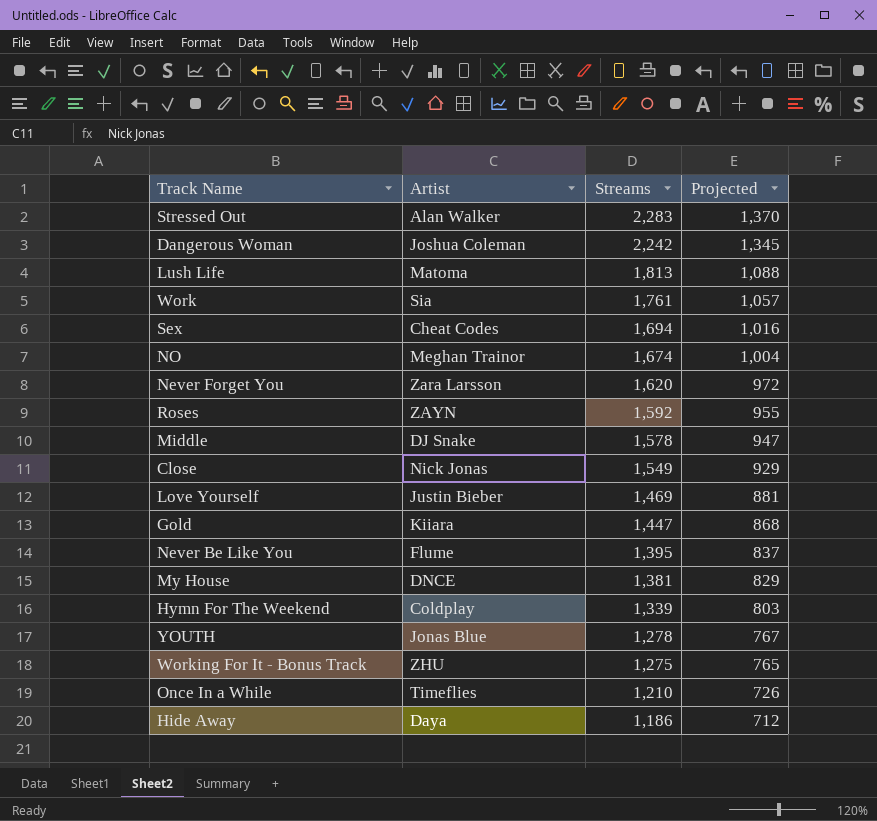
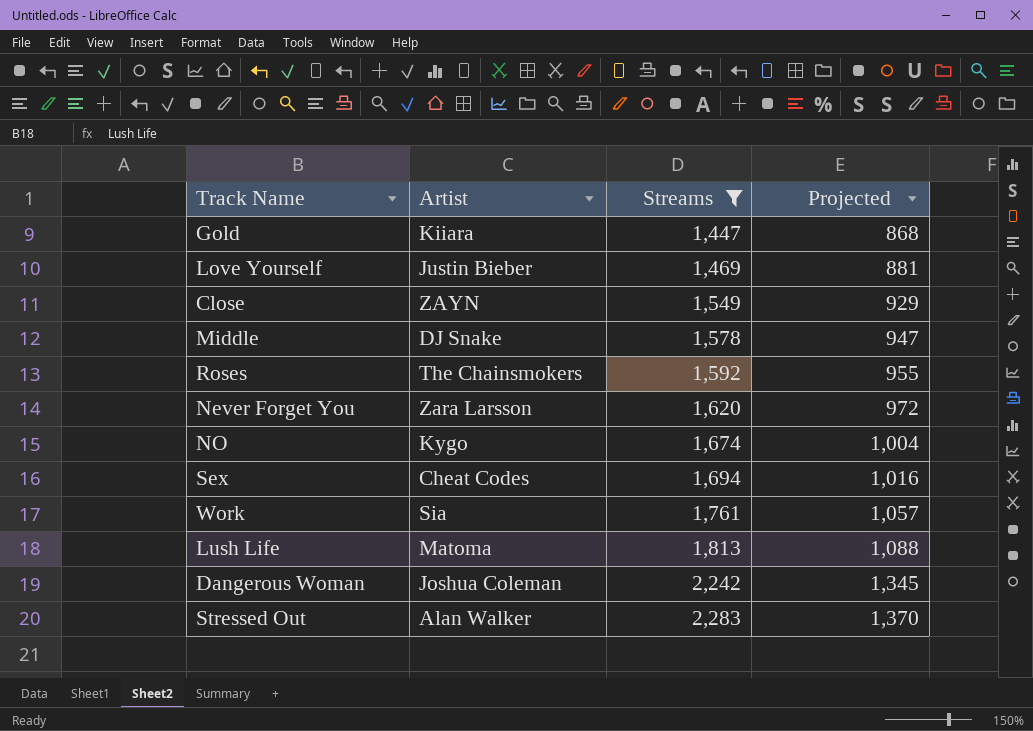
filter: none -> Streams >= 1,447
row order: Streams descending -> Streams ascending
Close | Artist: Nick Jonas -> ZAYN
Roses | Artist: ZAYN -> The Chainsmokers
NO | Artist: Meghan Trainor -> Kygo

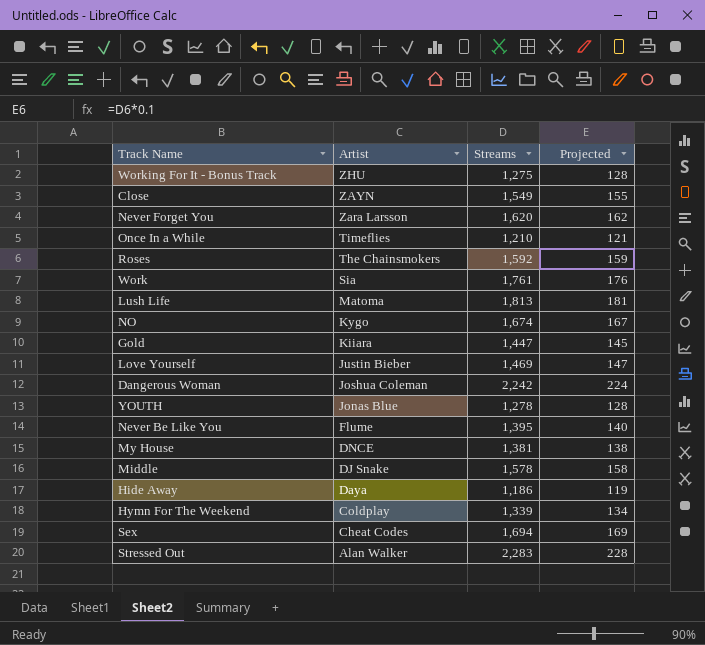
filter: Streams >= 1,447 -> none
row order: Streams ascending -> Artist descending
column Projected | formula: [Streams] * 0.6 -> [Streams] * 0.1

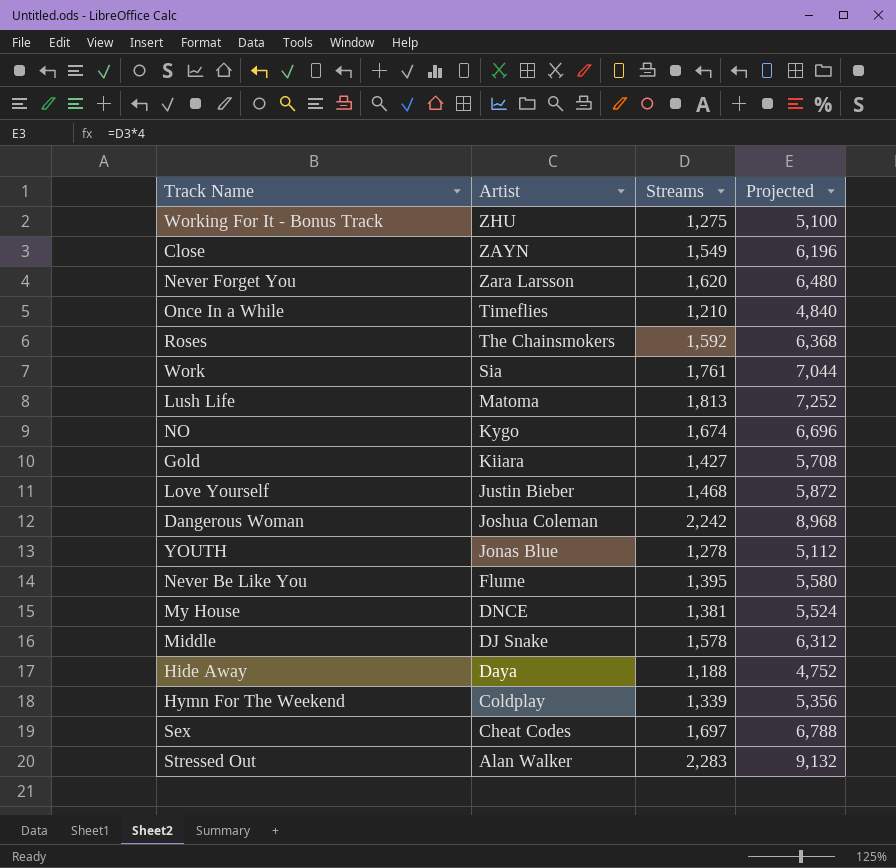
column Projected | formula: [Streams] * 0.1 -> [Streams] * 4
Gold | Streams: 1,447 -> 1,427
Love Yourself | Streams: 1,469 -> 1,468
Hide Away | Streams: 1,186 -> 1,188
Sex | Streams: 1,694 -> 1,697

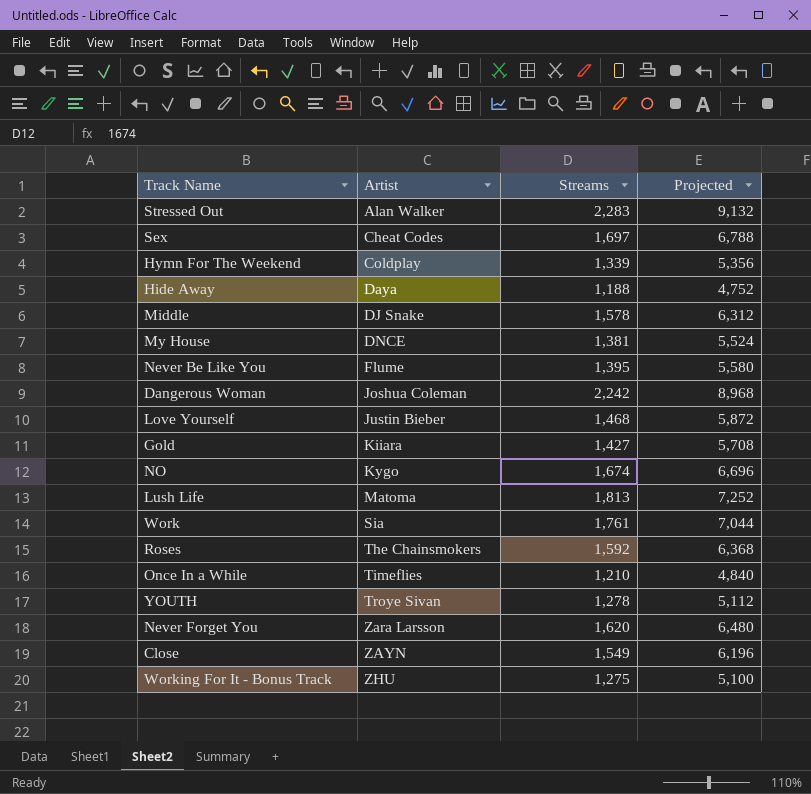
row order: Artist descending -> Artist ascending
YOUTH | Artist: Jonas Blue -> Troye Sivan

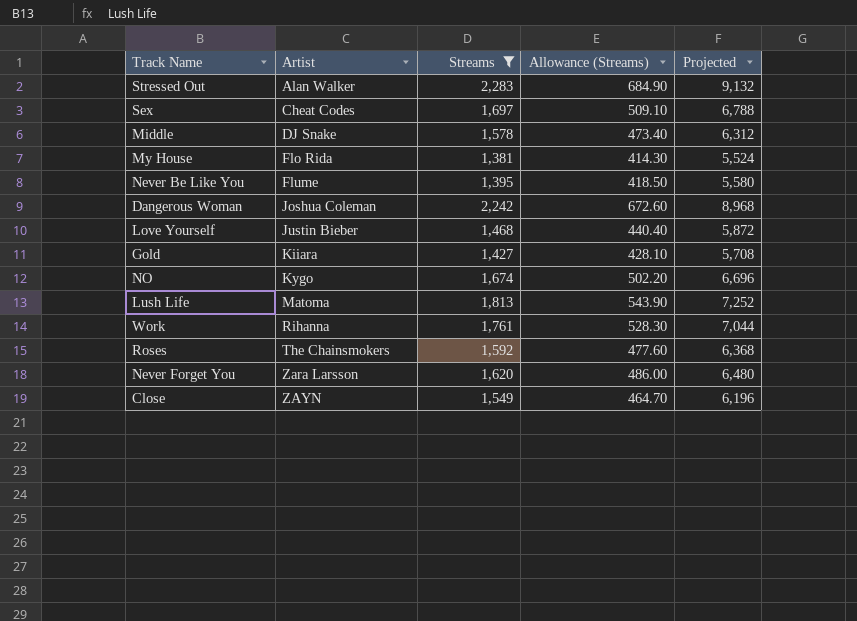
filter: none -> Streams >= 1,381
column Allowance (Streams) | formula: none -> [Streams] * 0.3
My House | Artist: DNCE -> Flo Rida
Work | Artist: Sia -> Rihanna

